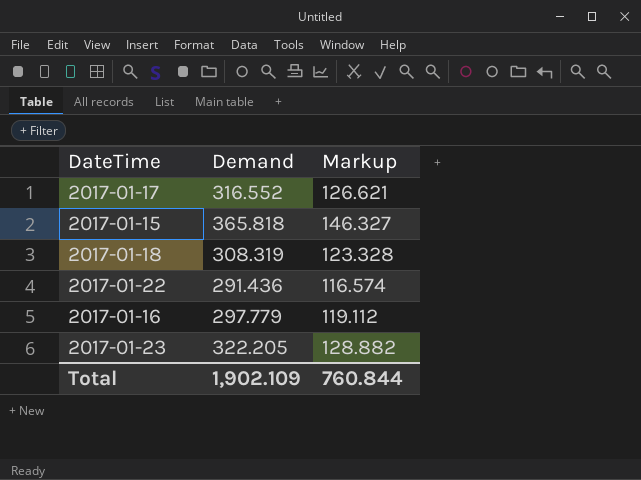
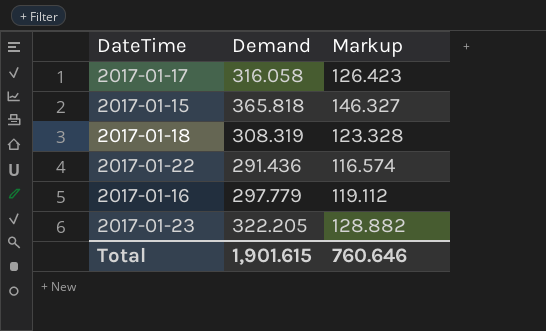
2017-01-17 | Demand: 316.552 -> 316.058
2017-01-17 | Markup: 126.621 -> 126.423
Total | Demand: 1,902.109 -> 1,901.615
Total | Markup: 760.844 -> 760.646

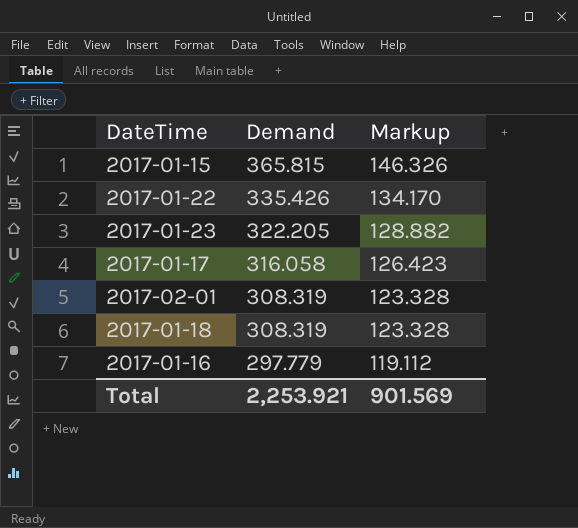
row order: none -> Demand descending
2017-01-15 | Demand: 365.818 -> 365.815
2017-01-15 | Markup: 146.327 -> 146.326
2017-01-22 | Demand: 291.436 -> 335.426
2017-01-22 | Markup: 116.574 -> 134.170
row 2017-02-01: none -> 308.319 | 123.328
Total | Demand: 1,901.615 -> 2,253.921
Total | Markup: 760.646 -> 901.569

